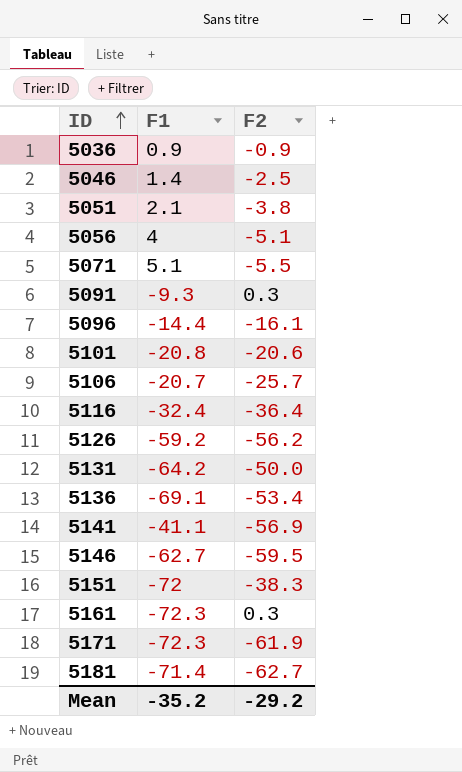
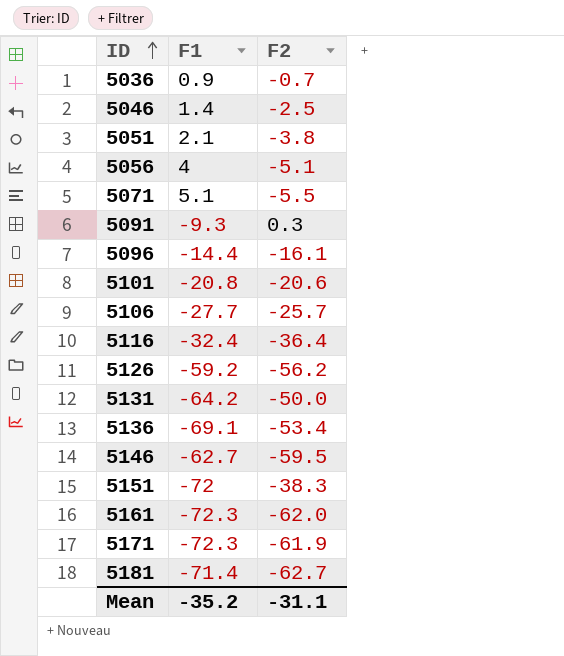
row 5141: -41.1 | -56.9 -> none
5036 | F2: -0.9 -> -0.7
5106 | F1: -20.7 -> -27.7
5161 | F2: 0.3 -> -62.0
Mean | F2: -29.2 -> -31.1

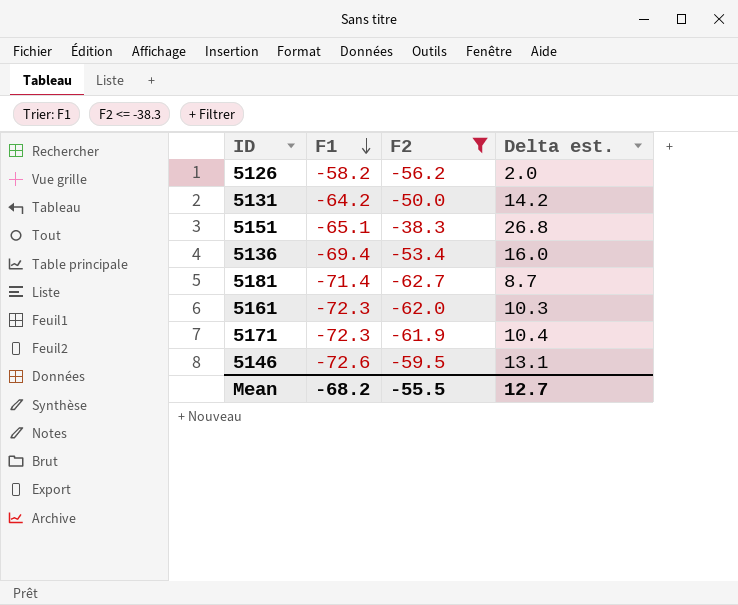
filter: none -> F2 <= -38.3
row order: ID ascending -> F1 descending
column Delta est. | formula: none -> [F2] - [F1]
5126 | F1: -59.2 -> -58.2
5151 | F1: -72 -> -65.1
5136 | F1: -69.1 -> -69.4
5146 | F1: -62.7 -> -72.6
Mean | F1: -35.2 -> -68.2
Mean | F2: -31.1 -> -55.5

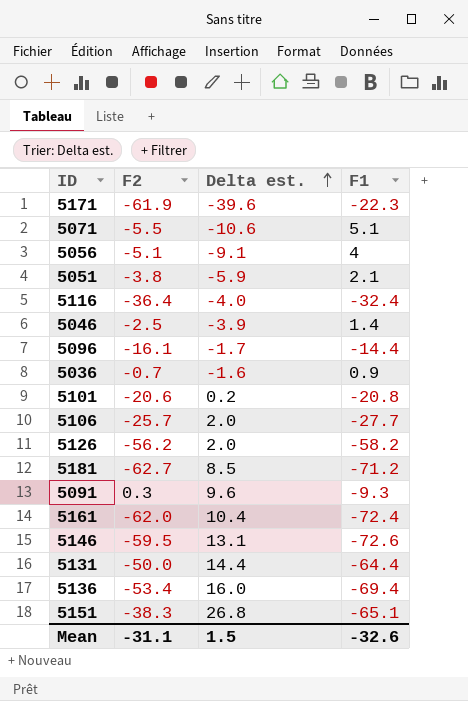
filter: F2 <= -38.3 -> none
row order: F1 descending -> Delta est. ascending
column F1 | position: 2 -> 4
5171 | Delta est.: 10.4 -> -39.6
5171 | F1: -72.3 -> -22.3
5181 | Delta est.: 8.7 -> 8.5
5181 | F1: -71.4 -> -71.2
5161 | Delta est.: 10.3 -> 10.4
5161 | F1: -72.3 -> -72.4
5131 | Delta est.: 14.2 -> 14.4
5131 | F1: -64.2 -> -64.4
Mean | F2: -55.5 -> -31.1
Mean | Delta est.: 12.7 -> 1.5
Mean | F1: -68.2 -> -32.6

